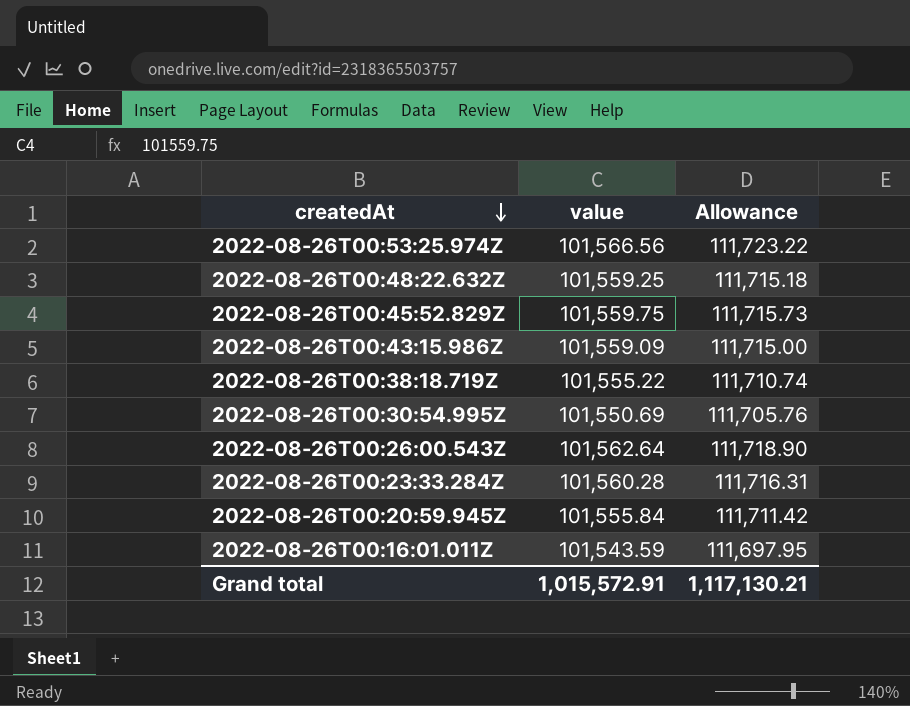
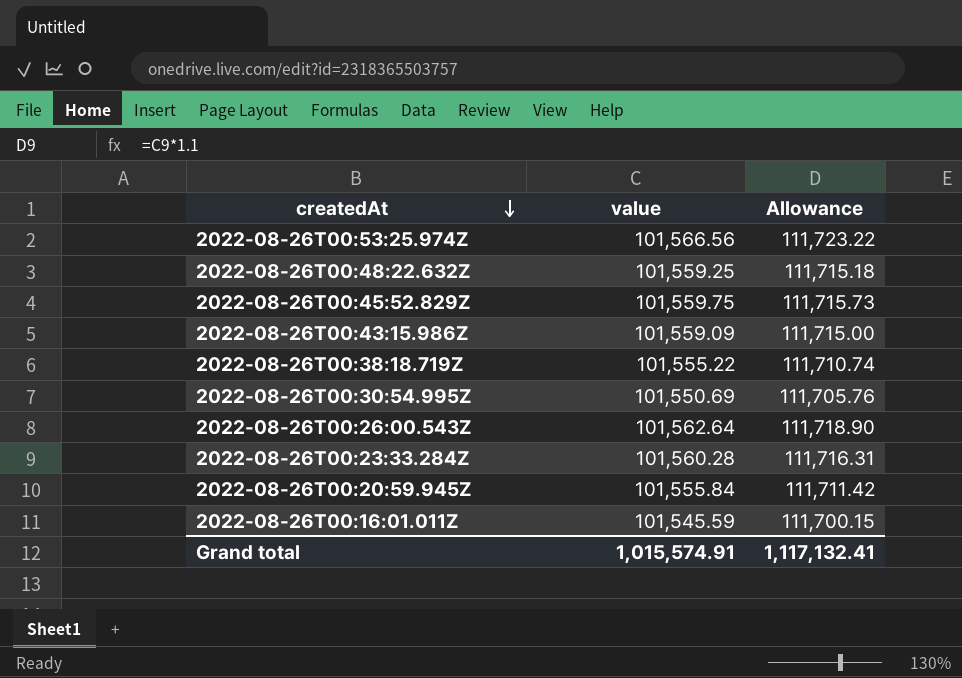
2022-08-26T00:16:01.011Z | value: 101,543.59 -> 101,545.59
2022-08-26T00:16:01.011Z | Allowance: 111,697.95 -> 111,700.15
Grand total | value: 1,015,572.91 -> 1,015,574.91
Grand total | Allowance: 1,117,130.21 -> 1,117,132.41

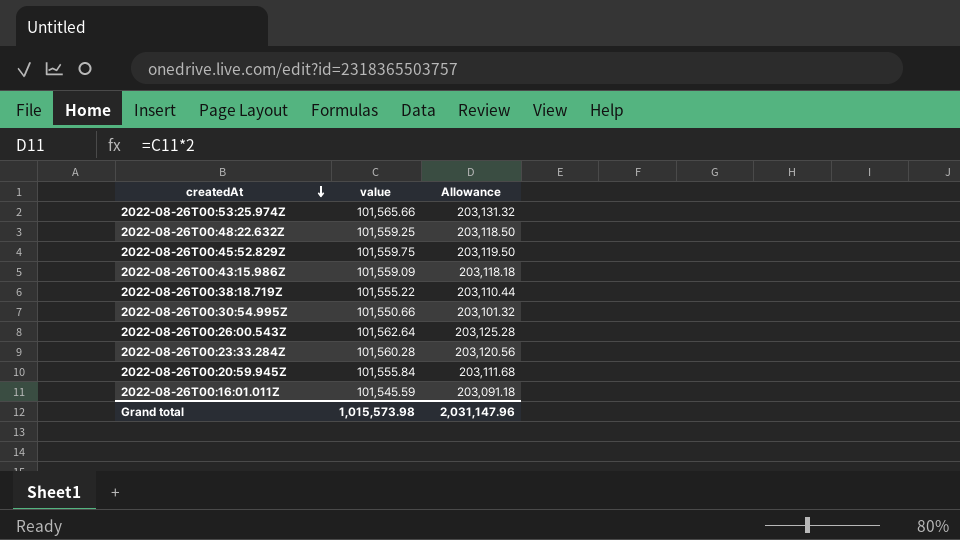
column Allowance | formula: [value] * 1.1 -> [value] * 2
2022-08-26T00:53:25.974Z | value: 101,566.56 -> 101,565.66
2022-08-26T00:30:54.995Z | value: 101,550.69 -> 101,550.66
Grand total | value: 1,015,574.91 -> 1,015,573.98
Grand total | Allowance: 1,117,132.41 -> 2,031,147.96

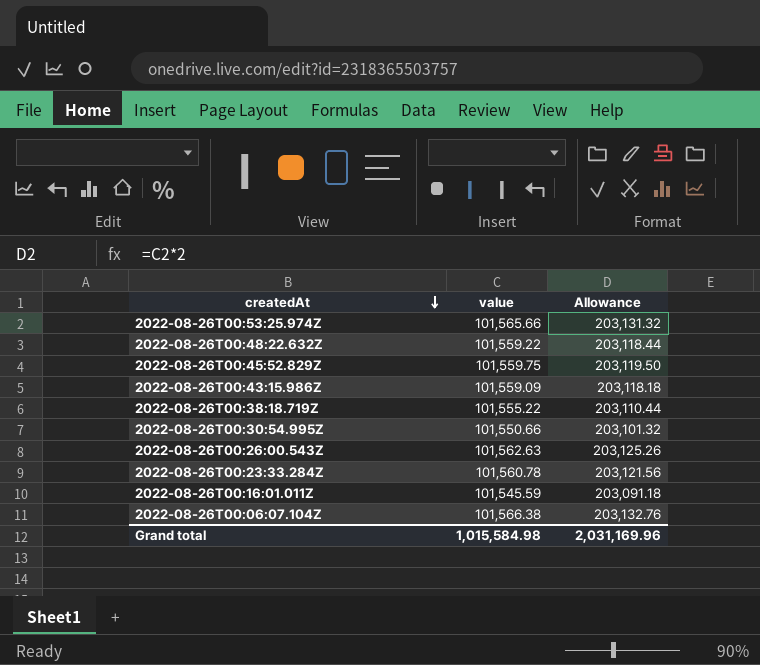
row 2022-08-26T00:20:59.945Z: 101,555.84 | 203,111.68 -> none
2022-08-26T00:48:22.632Z | value: 101,559.25 -> 101,559.22
2022-08-26T00:48:22.632Z | Allowance: 203,118.50 -> 203,118.44
2022-08-26T00:26:00.543Z | value: 101,562.64 -> 101,562.63
2022-08-26T00:26:00.543Z | Allowance: 203,125.28 -> 203,125.26
2022-08-26T00:23:33.284Z | value: 101,560.28 -> 101,560.78
2022-08-26T00:23:33.284Z | Allowance: 203,120.56 -> 203,121.56
row 2022-08-26T00:06:07.104Z: none -> 101,566.38 | 203,132.76
Grand total | value: 1,015,573.98 -> 1,015,584.98
Grand total | Allowance: 2,031,147.96 -> 2,031,169.96

